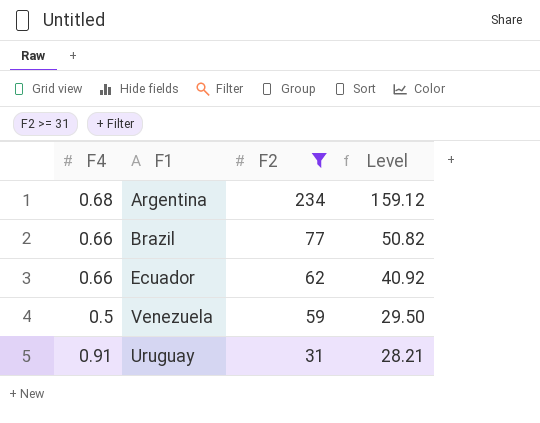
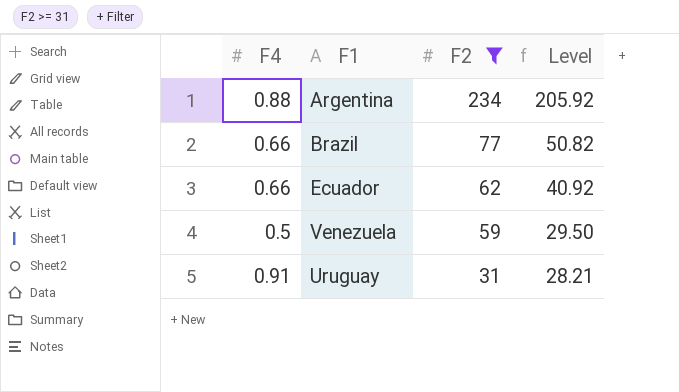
Argentina | F4: 0.68 -> 0.88
Argentina | Level: 159.12 -> 205.92

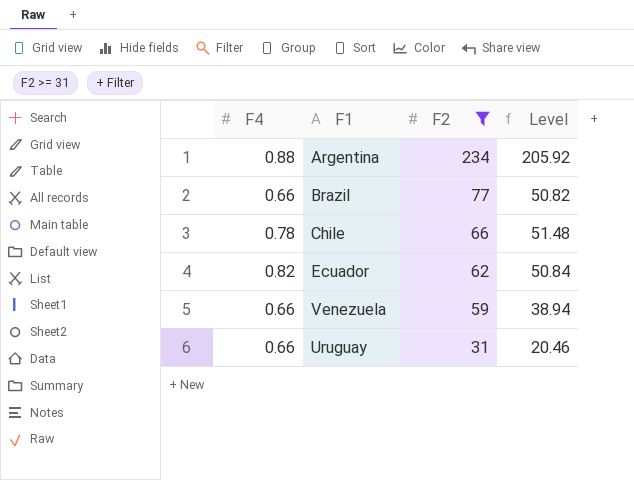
row Chile: none -> 0.78 | 66 | 51.48
Ecuador | F4: 0.66 -> 0.82
Ecuador | Level: 40.92 -> 50.84
Venezuela | F4: 0.5 -> 0.66
Venezuela | Level: 29.50 -> 38.94
Uruguay | F4: 0.91 -> 0.66
Uruguay | Level: 28.21 -> 20.46

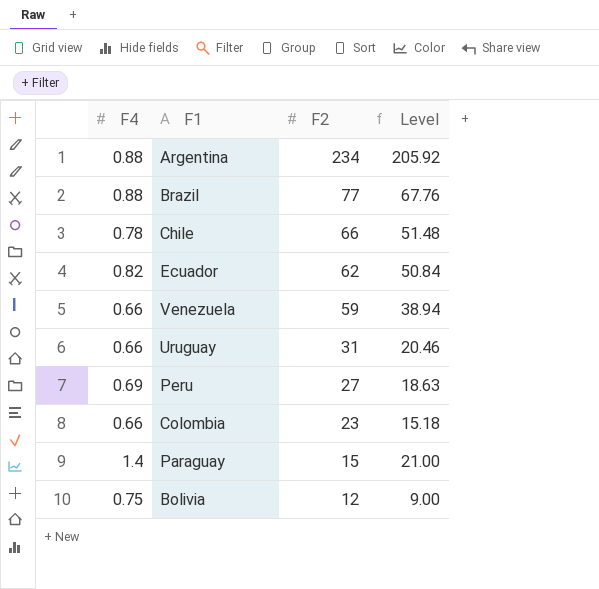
filter: F2 >= 31 -> none
Brazil | F4: 0.66 -> 0.88
Brazil | Level: 50.82 -> 67.76

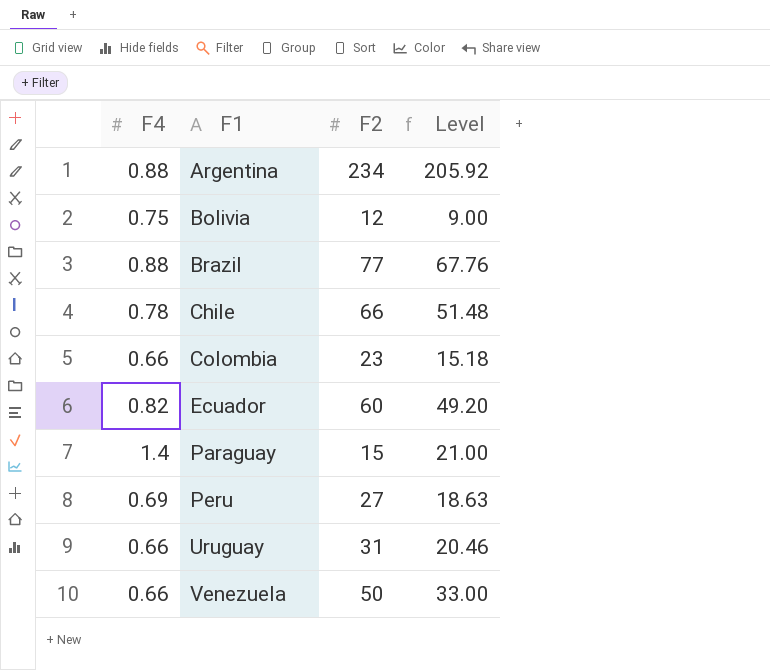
row order: F2 descending -> F1 ascending
Ecuador | F2: 62 -> 60
Ecuador | Level: 50.84 -> 49.20
Venezuela | F2: 59 -> 50
Venezuela | Level: 38.94 -> 33.00

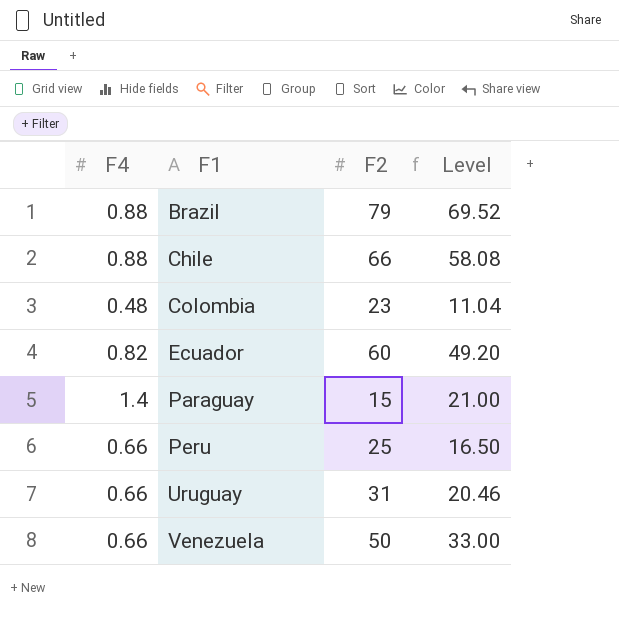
row Argentina: 0.88 | 234 | 205.92 -> none
row Bolivia: 0.75 | 12 | 9.00 -> none
Brazil | F2: 77 -> 79
Brazil | Level: 67.76 -> 69.52
Chile | F4: 0.78 -> 0.88
Chile | Level: 51.48 -> 58.08
Colombia | F4: 0.66 -> 0.48
Colombia | Level: 15.18 -> 11.04
Peru | F4: 0.69 -> 0.66
Peru | F2: 27 -> 25
Peru | Level: 18.63 -> 16.50

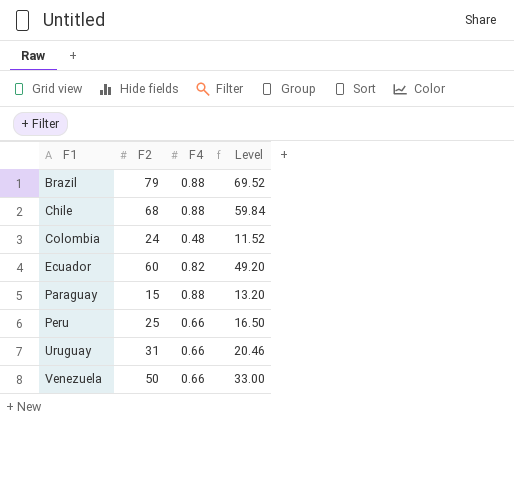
column F4 | position: 1 -> 3
Chile | F2: 66 -> 68
Chile | Level: 58.08 -> 59.84
Colombia | F2: 23 -> 24
Colombia | Level: 11.04 -> 11.52
Paraguay | F4: 1.4 -> 0.88
Paraguay | Level: 21.00 -> 13.20

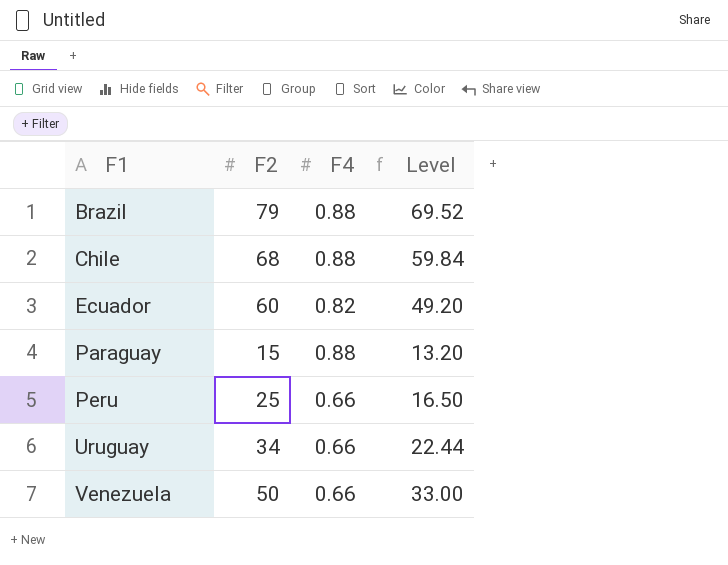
row Colombia: 24 | 0.48 | 11.52 -> none
Uruguay | F2: 31 -> 34
Uruguay | Level: 20.46 -> 22.44

